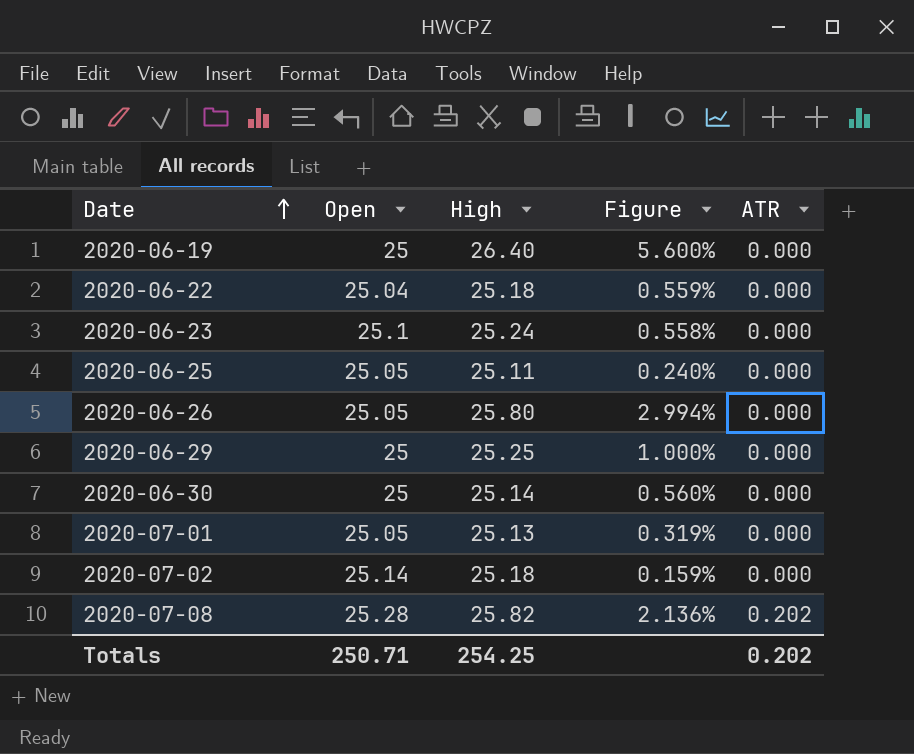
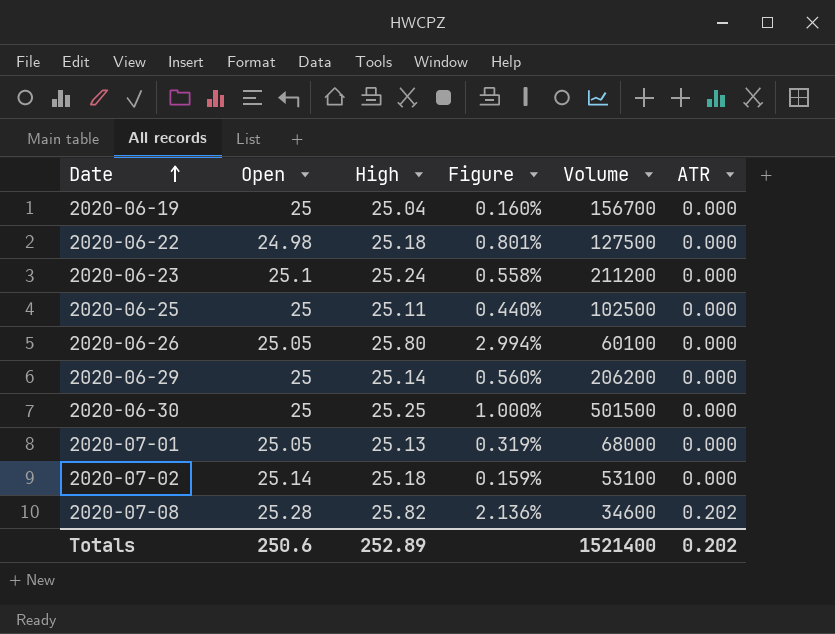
column Volume | position: none -> 5
2020-06-19 | High: 26.40 -> 25.04
2020-06-19 | Figure: 5.600% -> 0.160%
2020-06-22 | Open: 25.04 -> 24.98
2020-06-22 | Figure: 0.559% -> 0.801%
2020-06-25 | Open: 25.05 -> 25
2020-06-25 | Figure: 0.240% -> 0.440%
2020-06-29 | High: 25.25 -> 25.14
2020-06-29 | Figure: 1.000% -> 0.560%
2020-06-30 | High: 25.14 -> 25.25
2020-06-30 | Figure: 0.560% -> 1.000%
Totals | Open: 250.71 -> 250.6
Totals | High: 254.25 -> 252.89

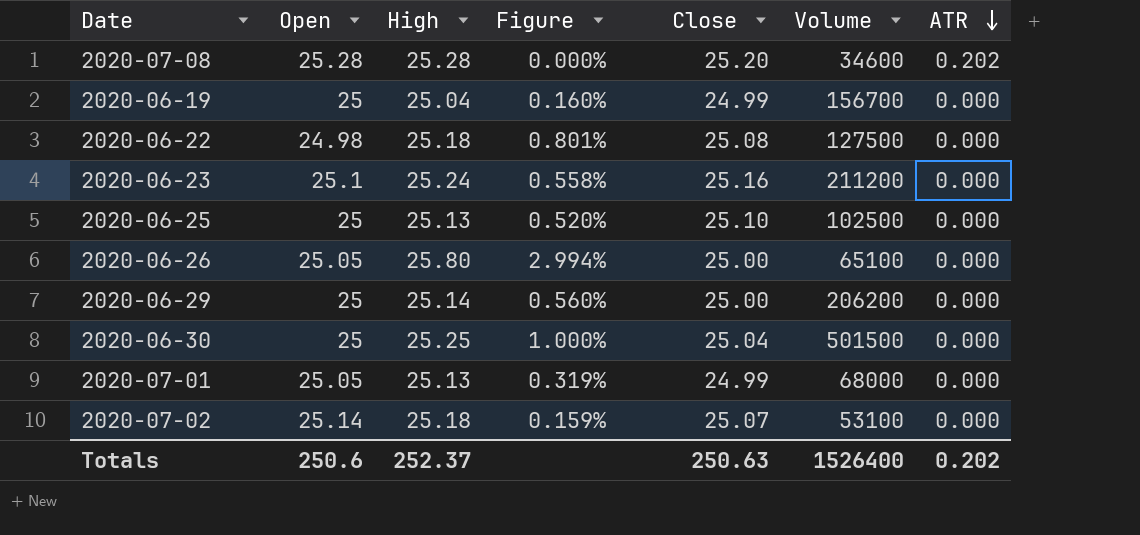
row order: Date ascending -> ATR descending
column Close | position: none -> 5
2020-07-08 | High: 25.82 -> 25.28
2020-07-08 | Figure: 2.136% -> 0.000%
2020-06-25 | High: 25.11 -> 25.13
2020-06-25 | Figure: 0.440% -> 0.520%
2020-06-26 | Volume: 60100 -> 65100
Totals | High: 252.89 -> 252.37
Totals | Volume: 1521400 -> 1526400

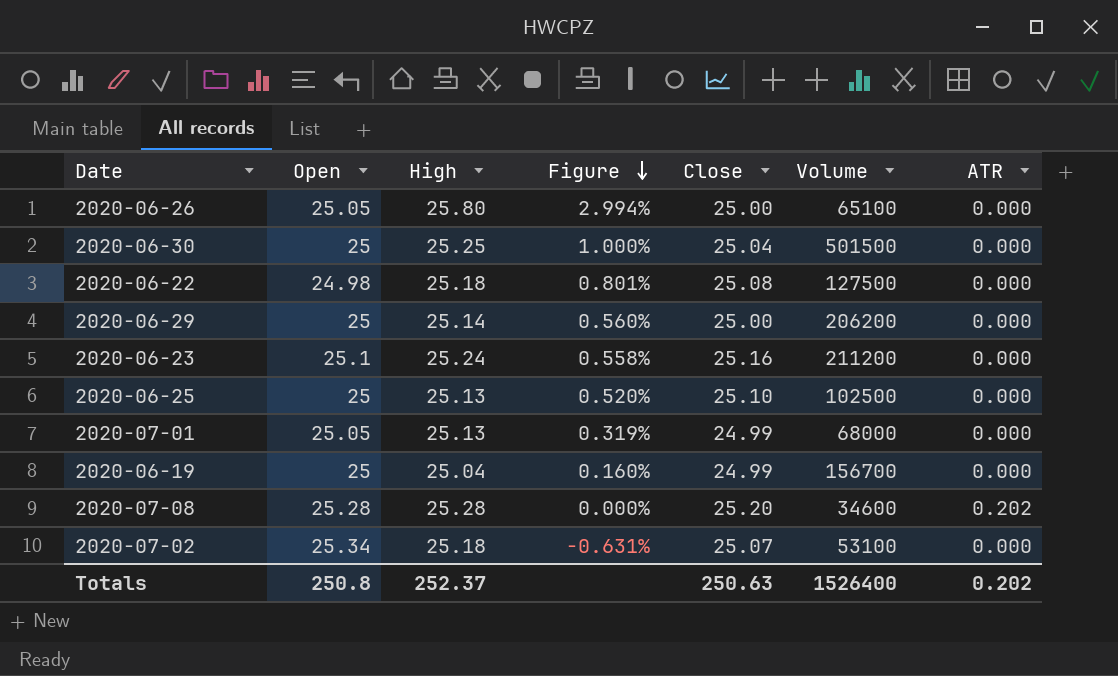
row order: ATR descending -> Figure descending
2020-07-02 | Open: 25.14 -> 25.34
2020-07-02 | Figure: 0.159% -> -0.631%
Totals | Open: 250.6 -> 250.8

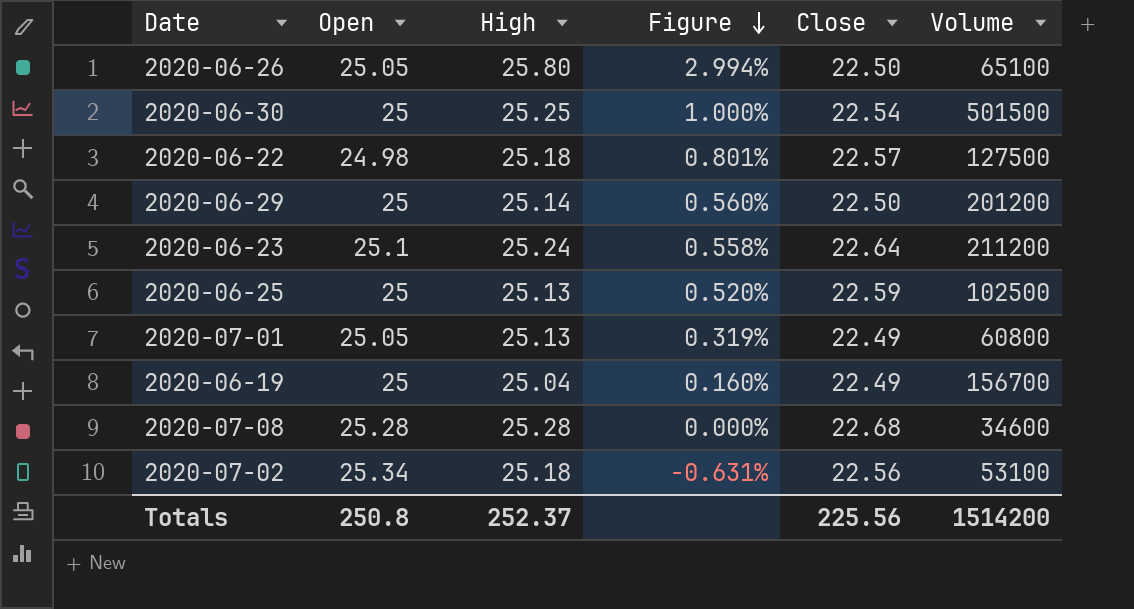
column ATR | position: 7 -> none
2020-06-26 | Close: 25.00 -> 22.50
2020-06-30 | Close: 25.04 -> 22.54
2020-06-22 | Close: 25.08 -> 22.57
2020-06-29 | Close: 25.00 -> 22.50
2020-06-29 | Volume: 206200 -> 201200
2020-06-23 | Close: 25.16 -> 22.64
2020-06-25 | Close: 25.10 -> 22.59
2020-07-01 | Close: 24.99 -> 22.49
2020-07-01 | Volume: 68000 -> 60800
2020-06-19 | Close: 24.99 -> 22.49
2020-07-08 | Close: 25.20 -> 22.68
2020-07-02 | Close: 25.07 -> 22.56
Totals | Close: 250.63 -> 225.56
Totals | Volume: 1526400 -> 1514200

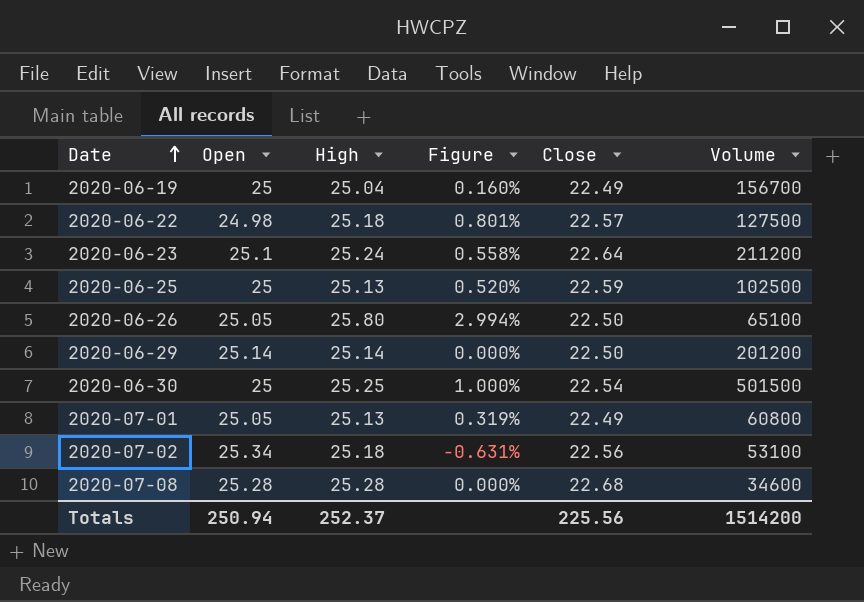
row order: Figure descending -> Date ascending
2020-06-29 | Open: 25 -> 25.14
2020-06-29 | Figure: 0.560% -> 0.000%
Totals | Open: 250.8 -> 250.94

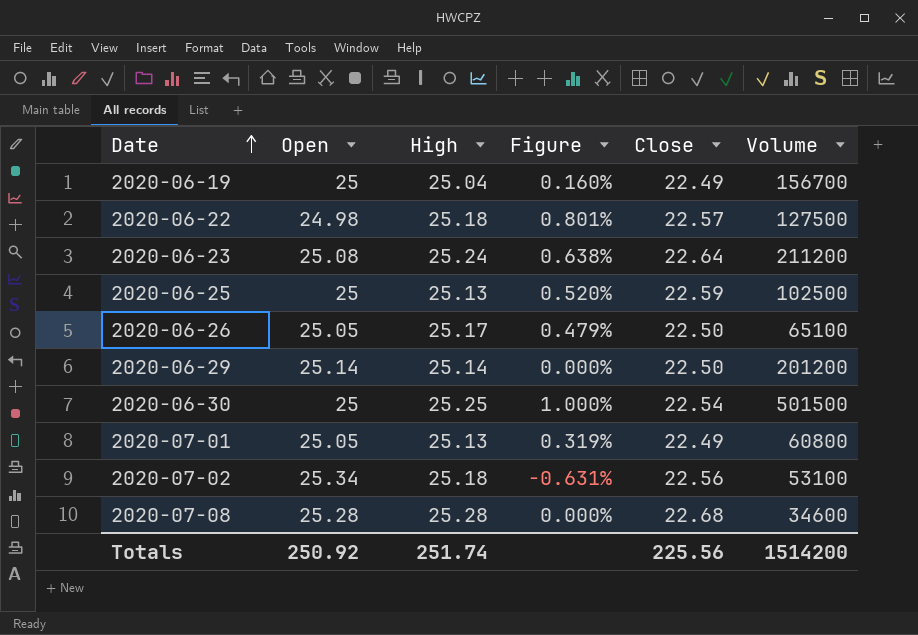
2020-06-23 | Open: 25.1 -> 25.08
2020-06-23 | Figure: 0.558% -> 0.638%
2020-06-26 | High: 25.80 -> 25.17
2020-06-26 | Figure: 2.994% -> 0.479%
Totals | Open: 250.94 -> 250.92
Totals | High: 252.37 -> 251.74

